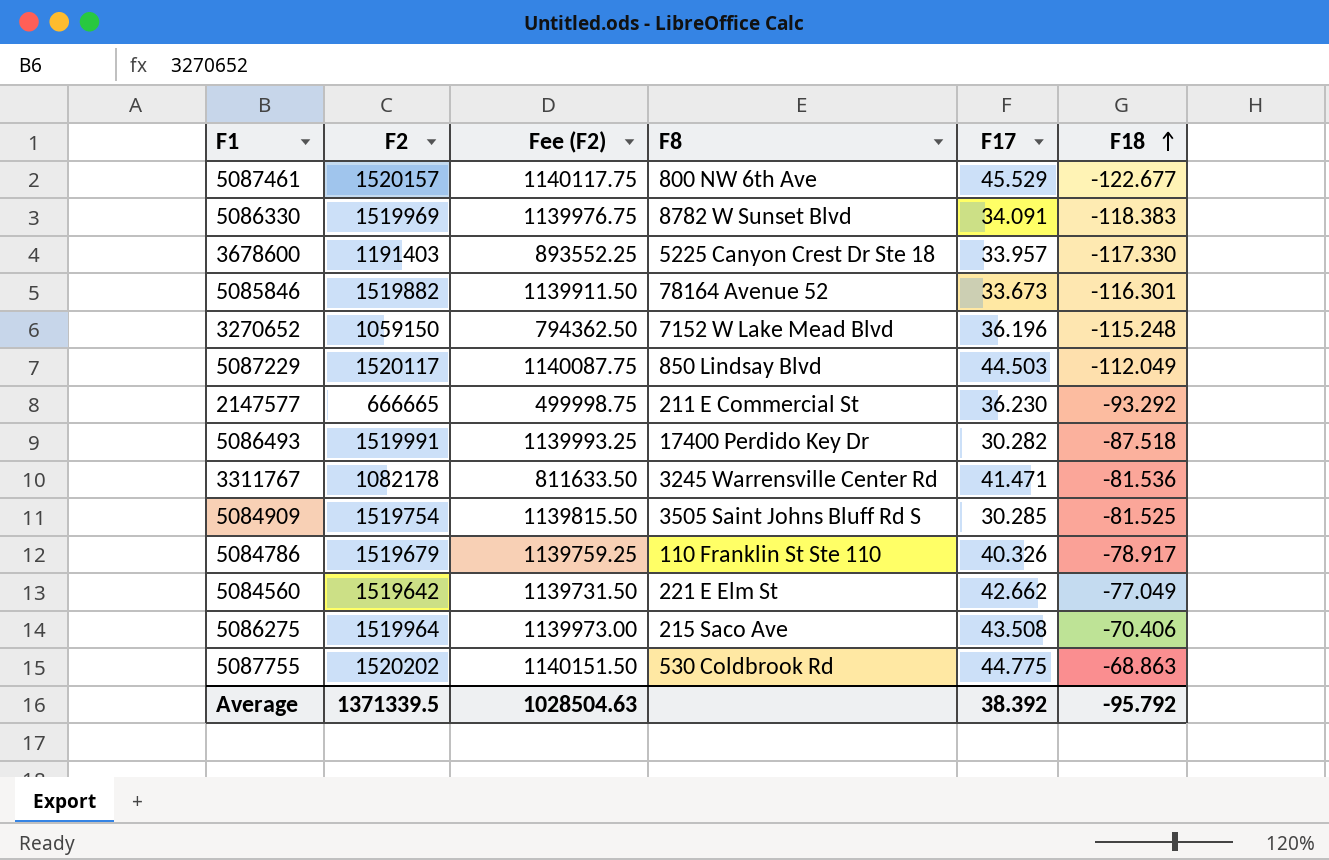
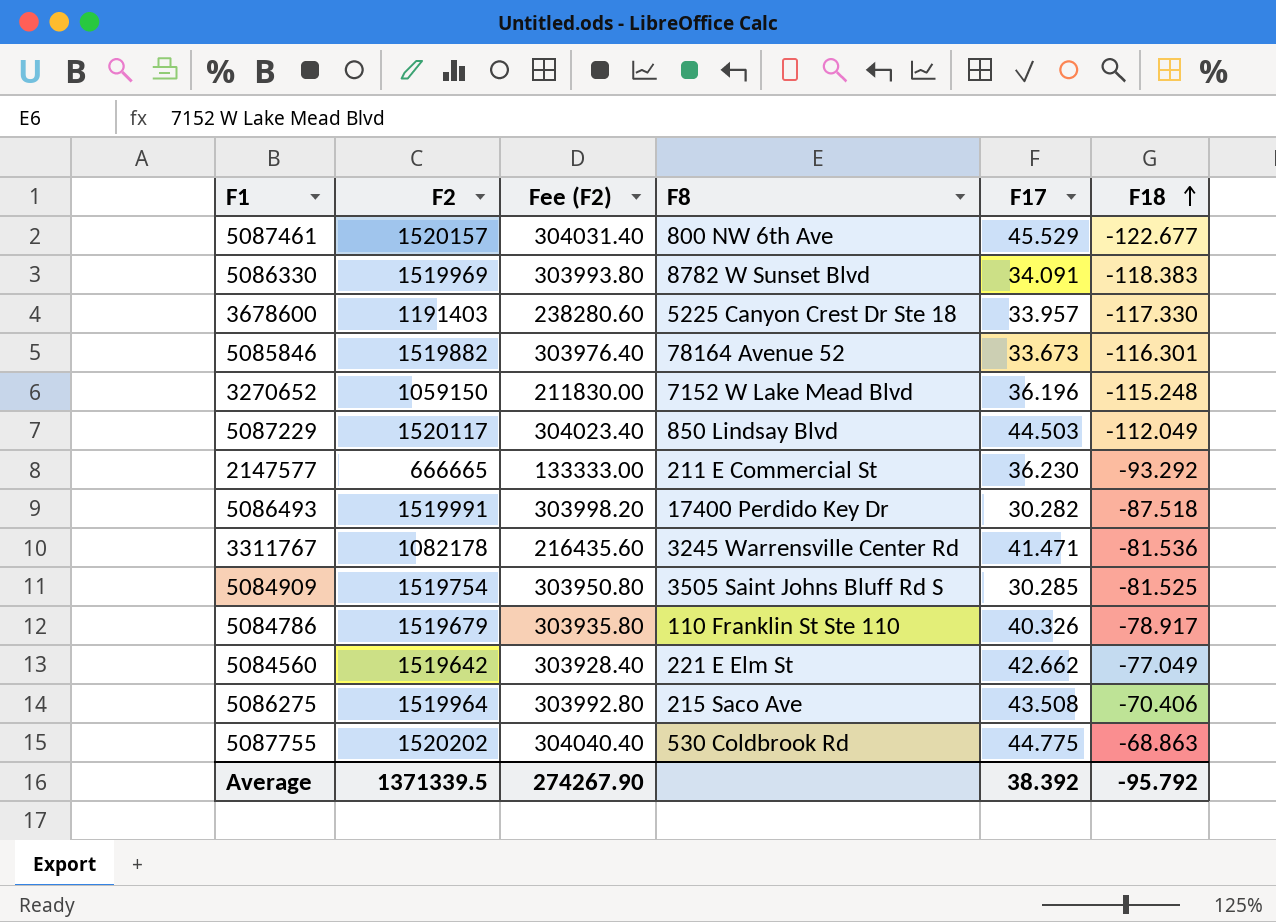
column Fee (F2) | formula: [F2] * 0.75 -> [F2] * 0.2
Average | Fee (F2): 1028504.63 -> 274267.90

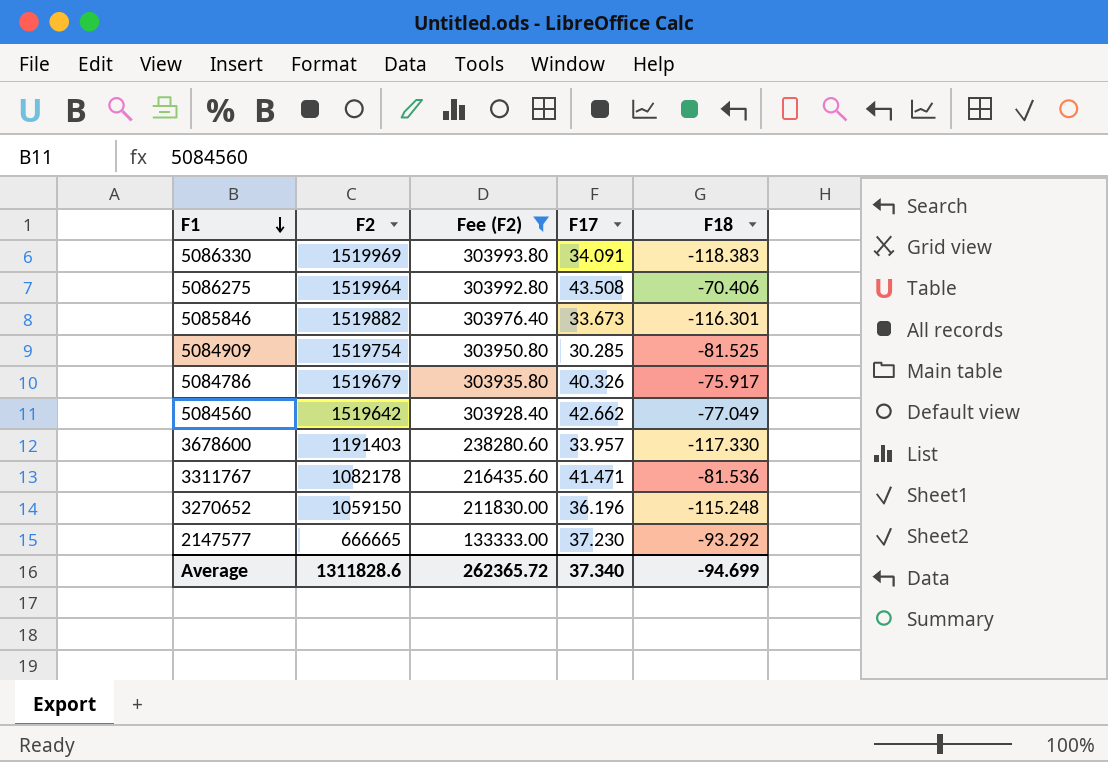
filter: none -> Fee (F2) <= 303993.80
row order: F18 ascending -> F1 descending
column F8 | position: 4 -> none
5084786 | F18: -78.917 -> -75.917
2147577 | F17: 36.230 -> 37.230
Average | F2: 1371339.5 -> 1311828.6
Average | Fee (F2): 274267.90 -> 262365.72
Average | F17: 38.392 -> 37.340
Average | F18: -95.792 -> -94.699

